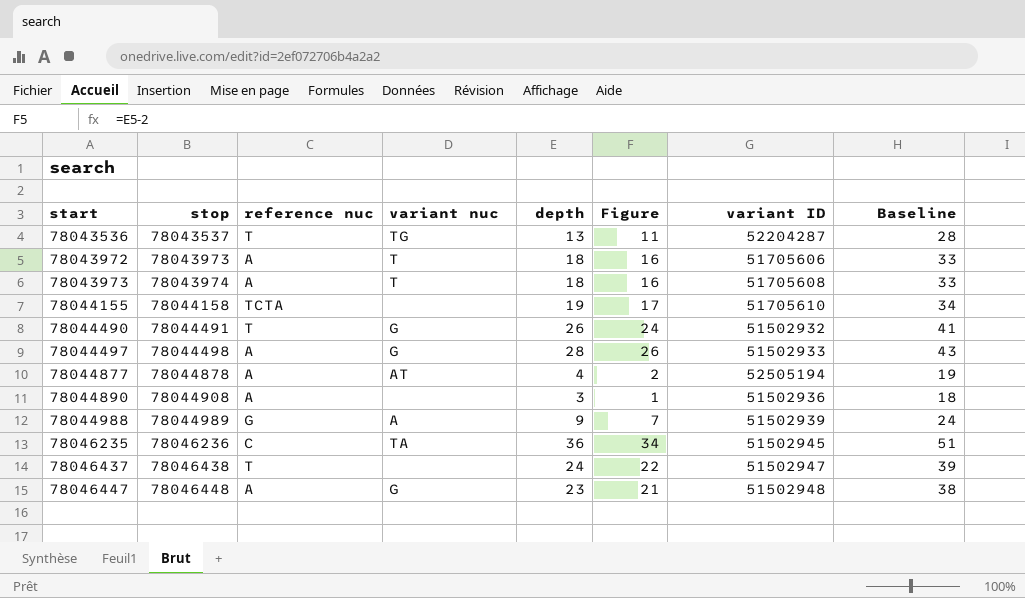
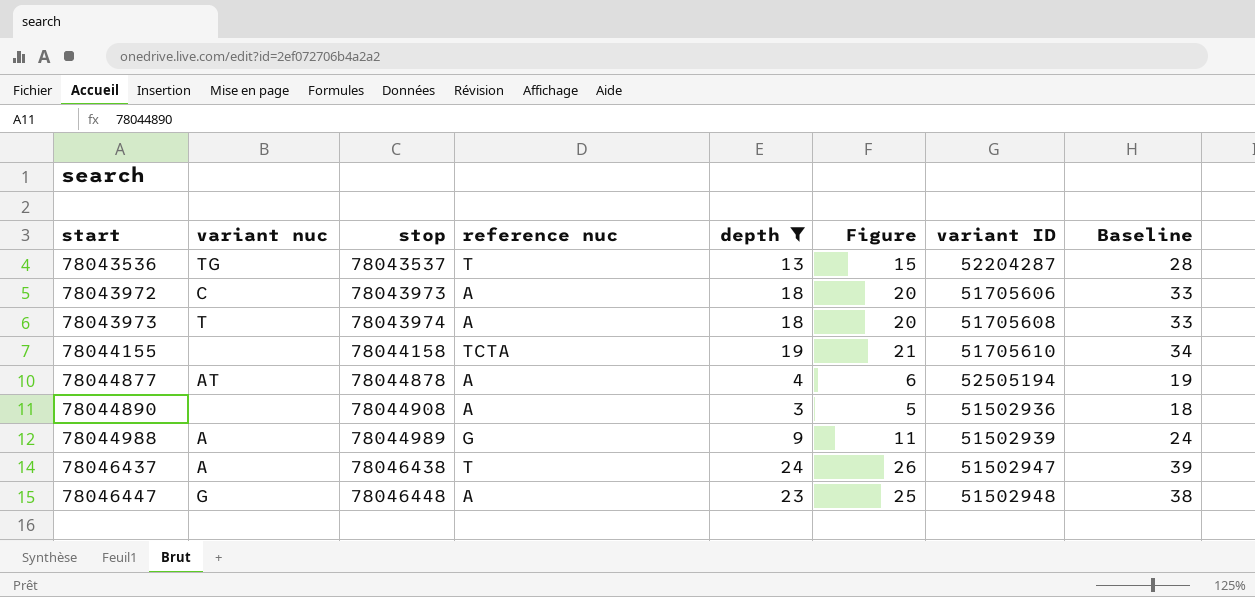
filter: none -> depth <= 24
column variant nuc | position: 4 -> 2
column Figure | formula: [depth] - 2 -> [depth] + 2
78043972 | variant nuc: T -> C
78046437 | variant nuc: none -> A

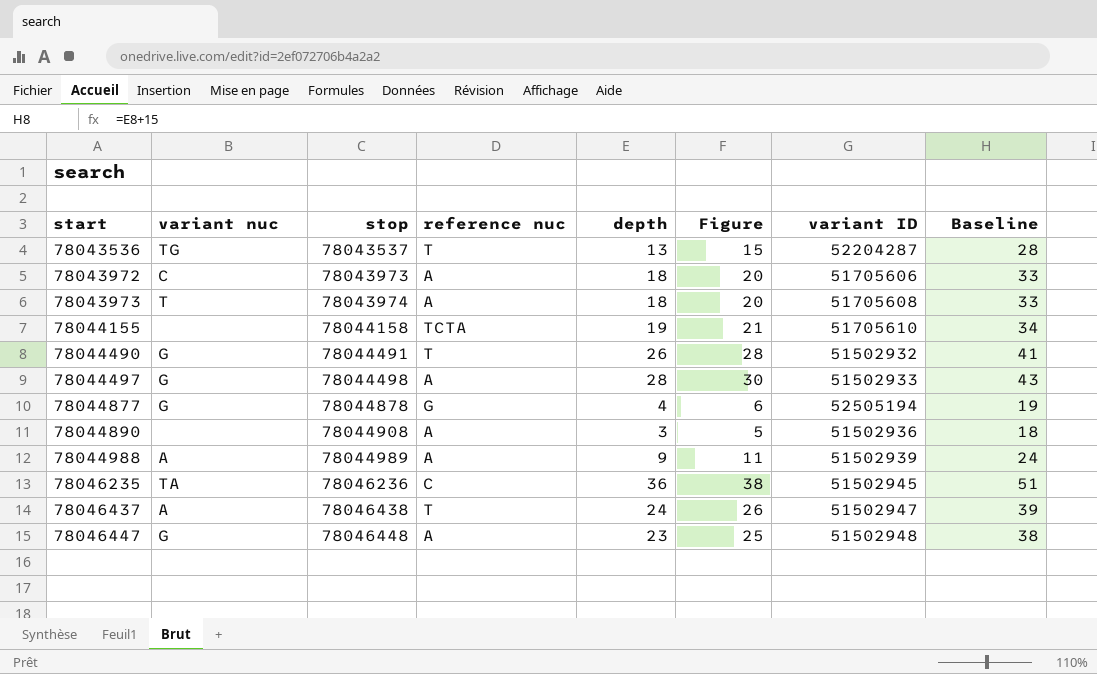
filter: depth <= 24 -> none
78044877 | variant nuc: AT -> G
78044877 | reference nuc: A -> G
78044988 | reference nuc: G -> A

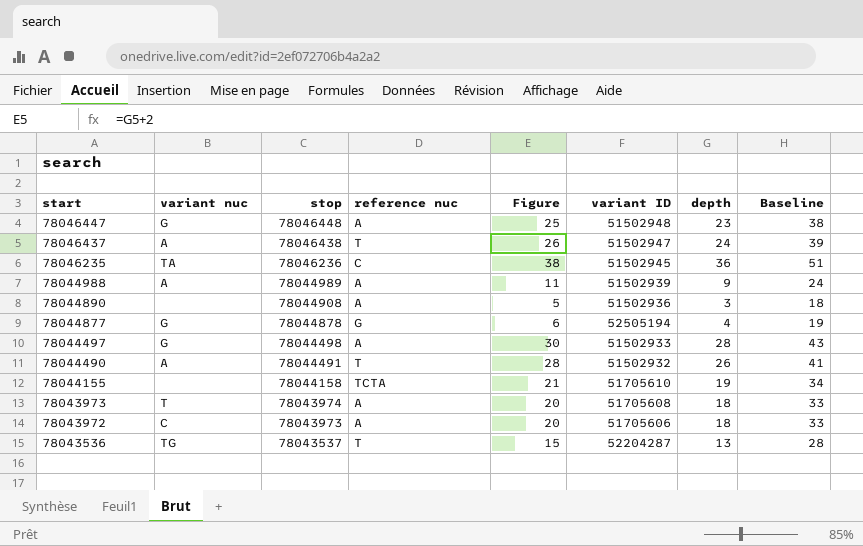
row order: start ascending -> start descending
column depth | position: 5 -> 7
78044490 | variant nuc: G -> A

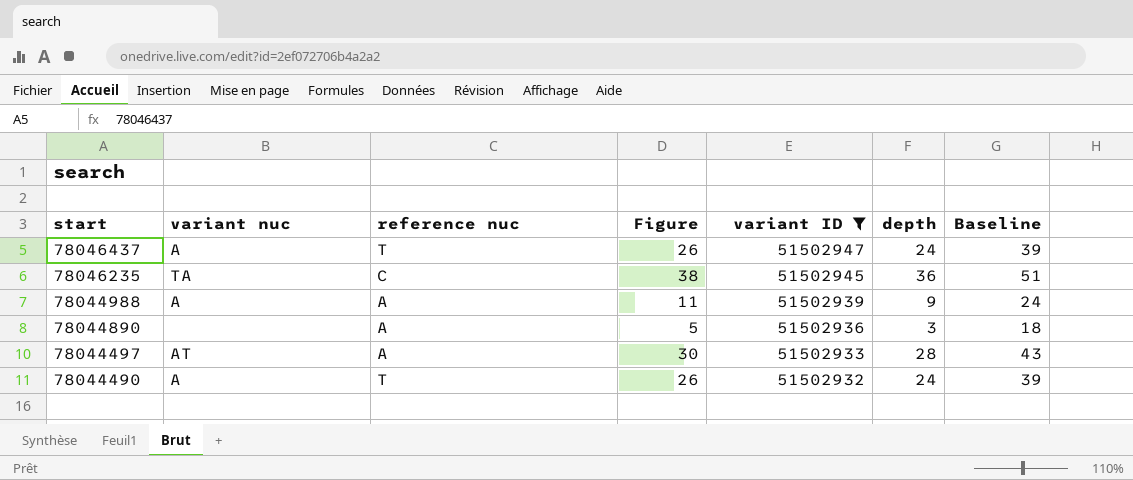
filter: none -> variant ID <= 51502947
column stop | position: 3 -> none
78044497 | variant nuc: G -> AT
78044490 | Figure: 28 -> 26
78044490 | depth: 26 -> 24
78044490 | Baseline: 41 -> 39

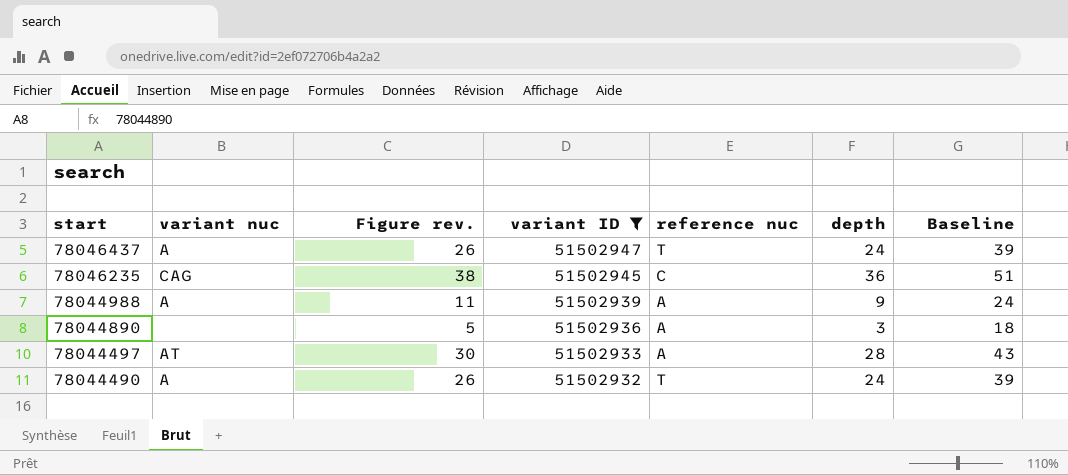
column name: Figure -> Figure rev.
column reference nuc | position: 3 -> 5
78046235 | variant nuc: TA -> CAG

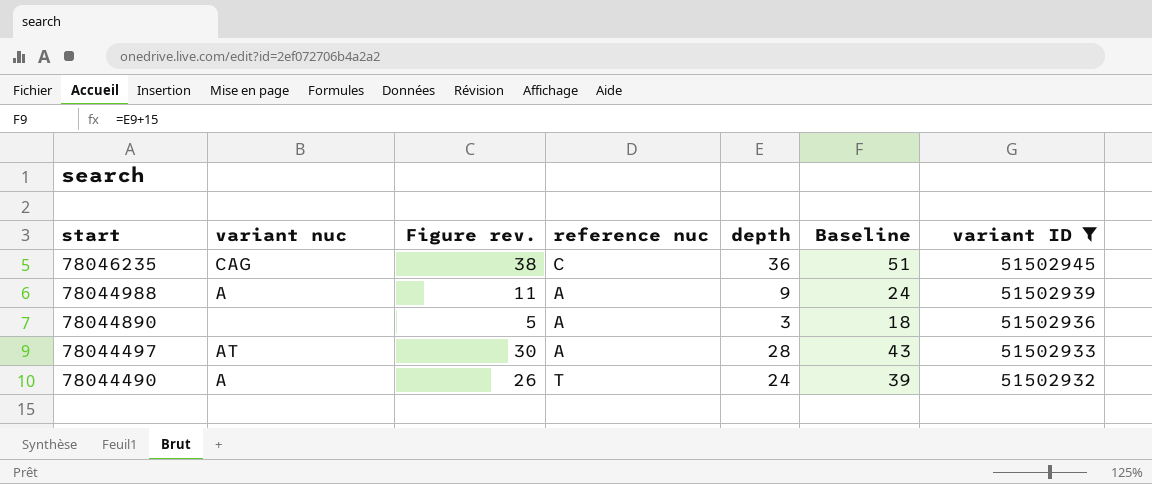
column variant ID | position: 4 -> 7
row 78046437: A | 26 | 51502947 | T | 24 | 39 -> none

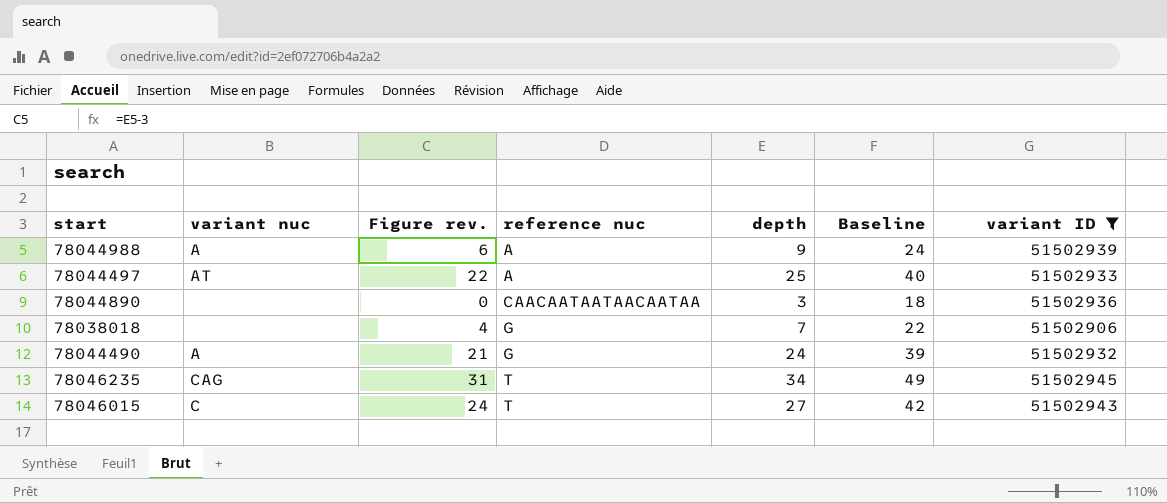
row order: start descending -> reference nuc ascending
column Figure rev. | formula: [depth] + 2 -> [depth] - 3
78044497 | depth: 28 -> 25
78044497 | Baseline: 43 -> 40
78044890 | reference nuc: A -> CAACAATAATAACAATAA
row 78038018: none -> none | 4 | G | 7 | 22 | 51502906
78044490 | reference nuc: T -> G
78046235 | reference nuc: C -> T
78046235 | depth: 36 -> 34
78046235 | Baseline: 51 -> 49
row 78046015: none -> C | 24 | T | 27 | 42 | 51502943

